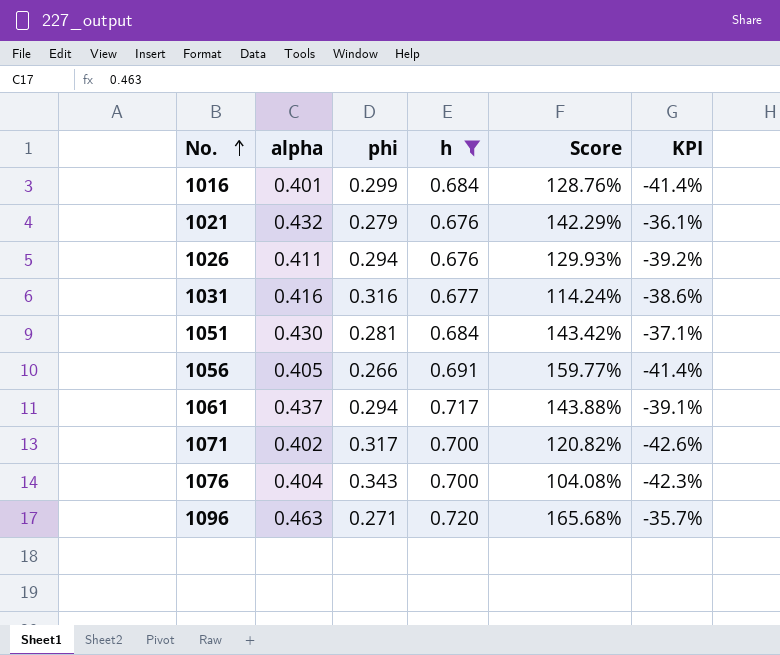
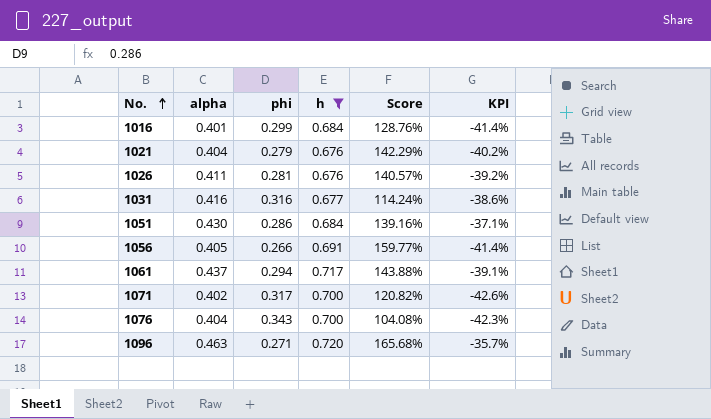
1021 | alpha: 0.432 -> 0.404
1021 | KPI: -36.1% -> -40.2%
1026 | phi: 0.294 -> 0.281
1026 | Score: 129.93% -> 140.57%
1051 | phi: 0.281 -> 0.286
1051 | Score: 143.42% -> 139.16%

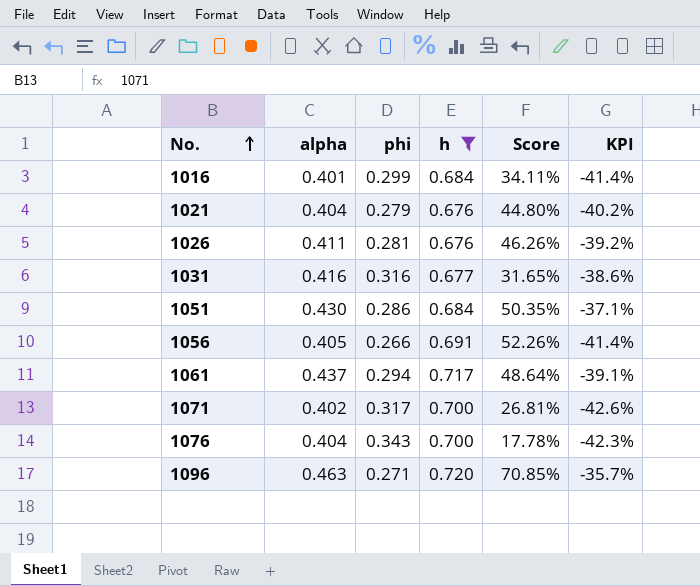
column Score | formula: ([h] - [phi]) / [phi] -> ([alpha] - [phi]) / [phi]

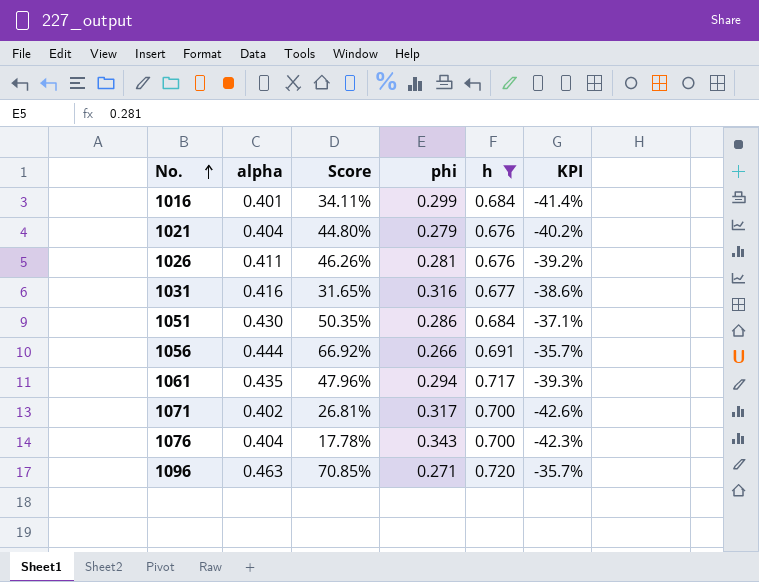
column Score | position: 5 -> 3
1056 | alpha: 0.405 -> 0.444
1056 | Score: 52.26% -> 66.92%
1056 | KPI: -41.4% -> -35.7%
1061 | alpha: 0.437 -> 0.435
1061 | Score: 48.64% -> 47.96%
1061 | KPI: -39.1% -> -39.3%

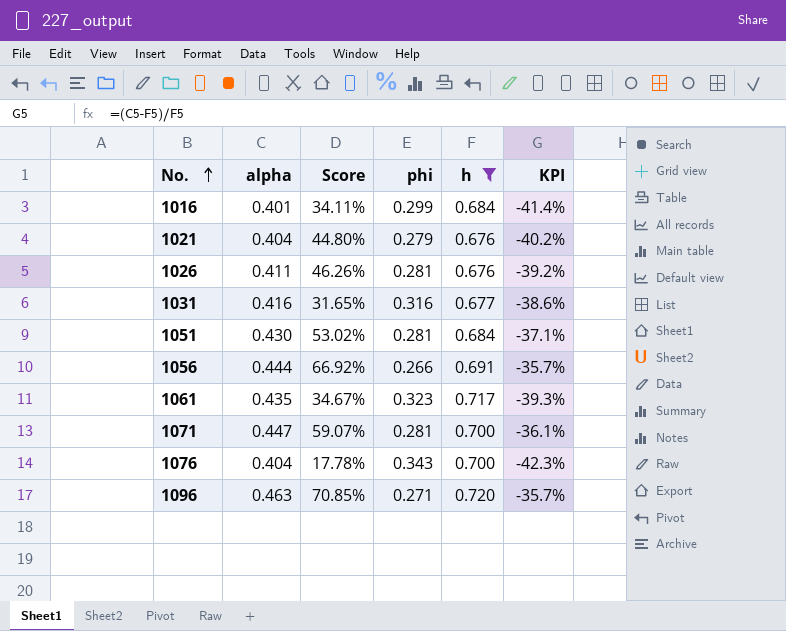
1051 | Score: 50.35% -> 53.02%
1051 | phi: 0.286 -> 0.281
1061 | Score: 47.96% -> 34.67%
1061 | phi: 0.294 -> 0.323
1071 | alpha: 0.402 -> 0.447
1071 | Score: 26.81% -> 59.07%
1071 | phi: 0.317 -> 0.281
1071 | KPI: -42.6% -> -36.1%

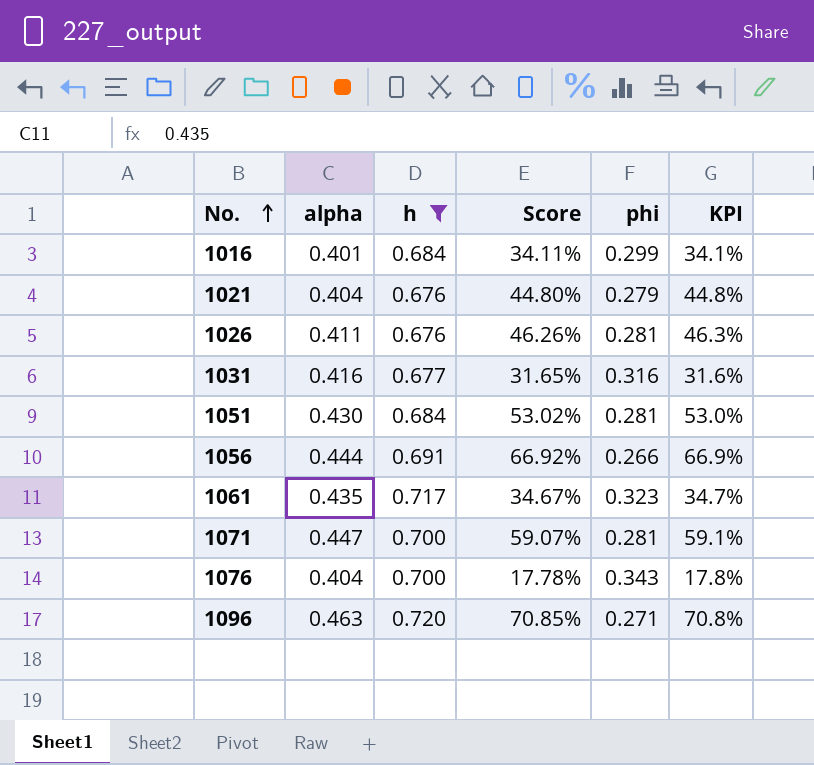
column h | position: 5 -> 3
column KPI | formula: ([alpha] - [h]) / [h] -> ([alpha] - [phi]) / [phi]

